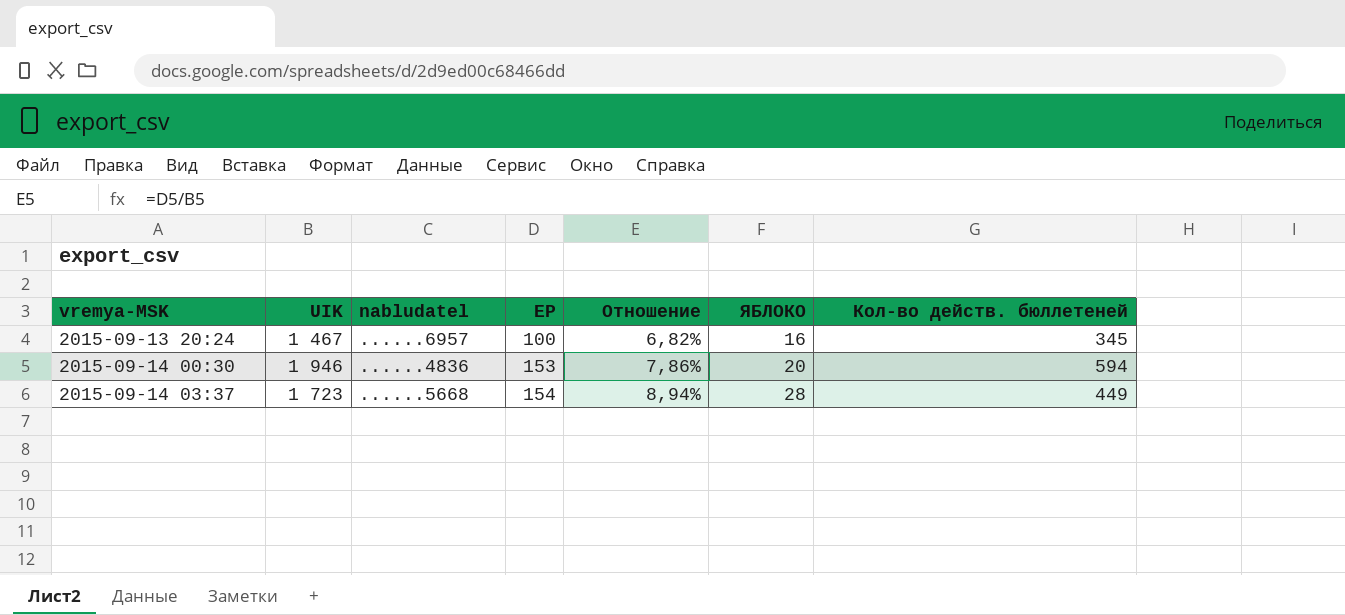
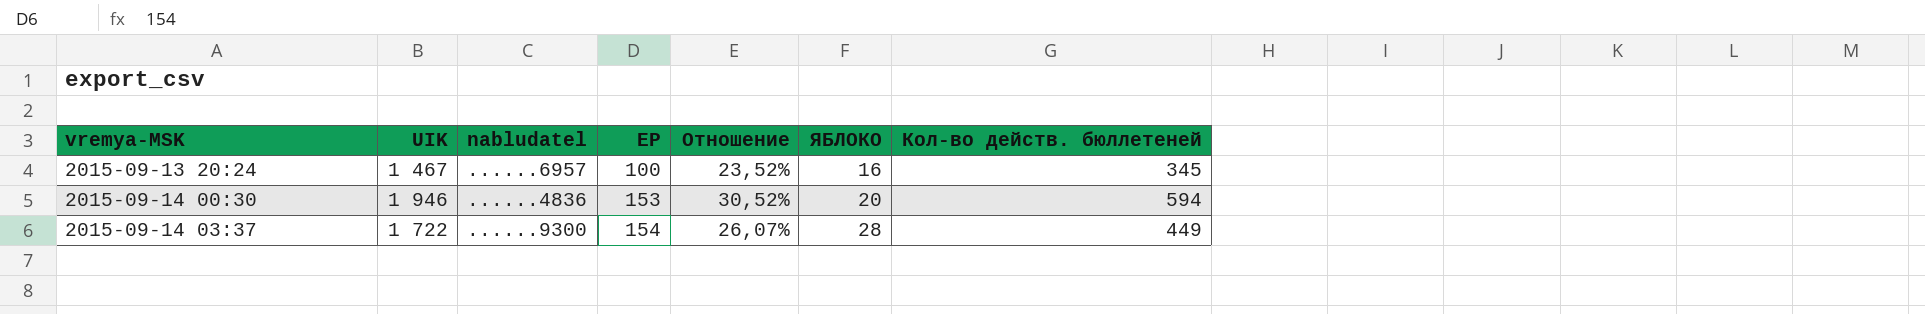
column Отношение | formula: [ЕР] / [UIK] -> [Кол-во действ. бюллетеней] / [UIK]
2015-09-14 03:37 | UIK: 1 723 -> 1 722
2015-09-14 03:37 | nabludatel: ......5668 -> ......9300

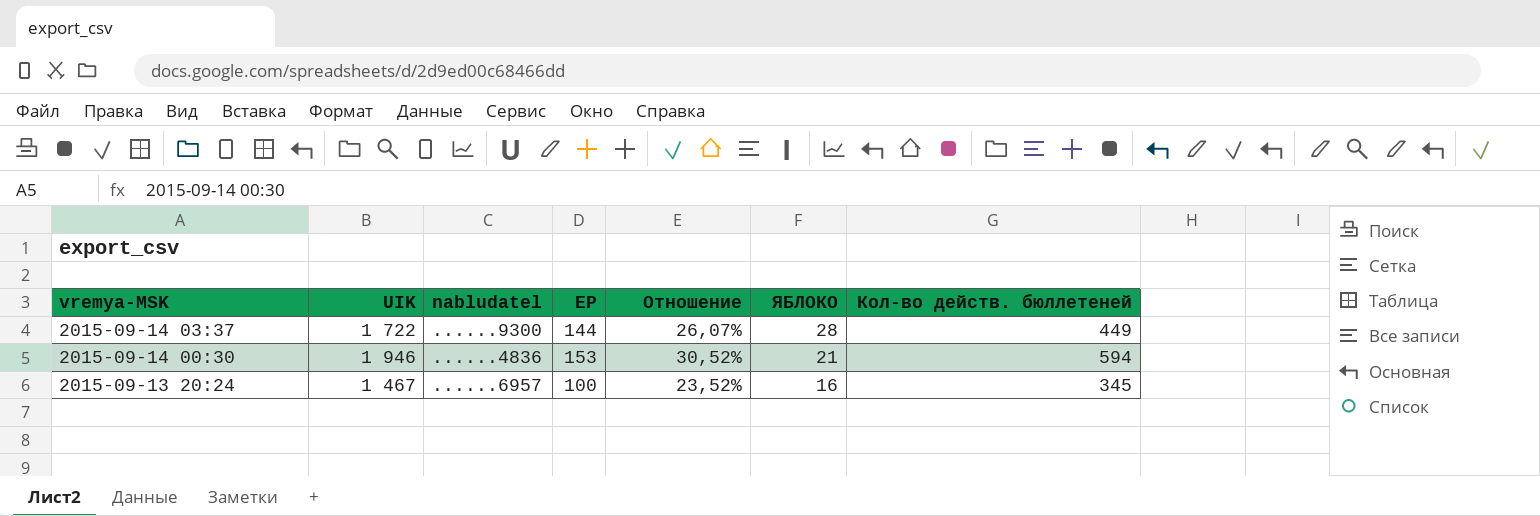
row order: vremya-MSK ascending -> vremya-MSK descending
2015-09-14 03:37 | ЕР: 154 -> 144
2015-09-14 00:30 | ЯБЛОКО: 20 -> 21

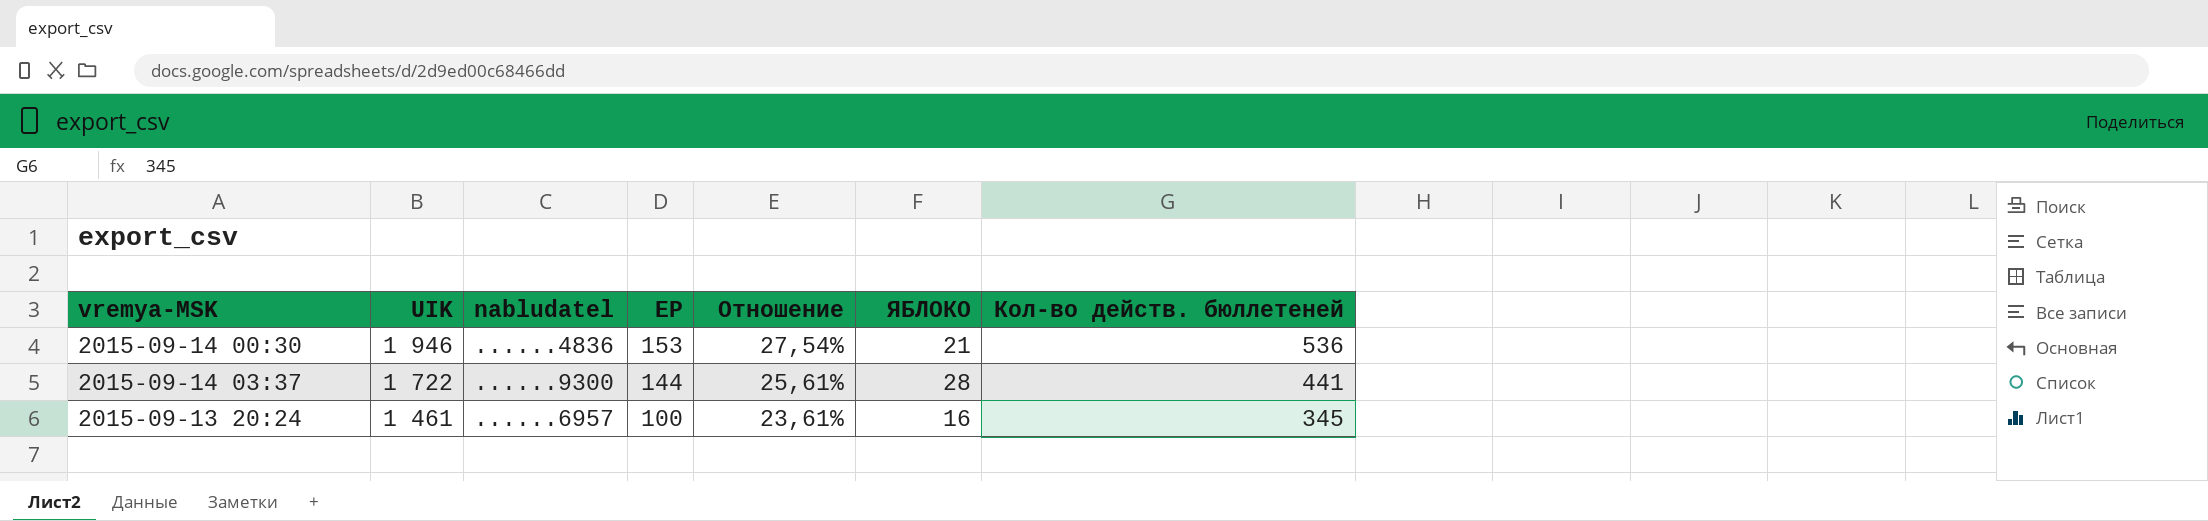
row order: vremya-MSK descending -> UIK descending
2015-09-14 00:30 | Отношение: 30,52% -> 27,54%
2015-09-14 00:30 | Кол-во действ. бюллетеней: 594 -> 536
2015-09-14 03:37 | Отношение: 26,07% -> 25,61%
2015-09-14 03:37 | Кол-во действ. бюллетеней: 449 -> 441
2015-09-13 20:24 | UIK: 1 467 -> 1 461
2015-09-13 20:24 | Отношение: 23,52% -> 23,61%

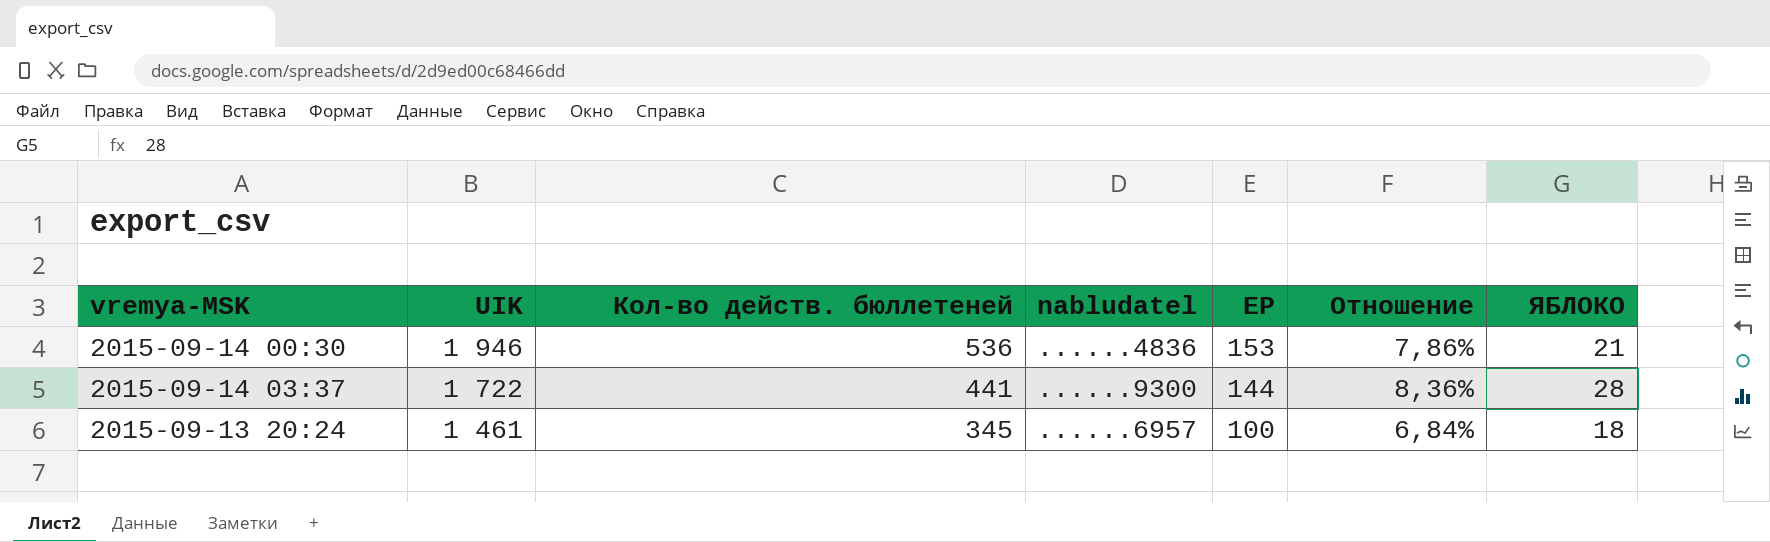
column Кол-во действ. бюллетеней | position: 7 -> 3
column Отношение | formula: [Кол-во действ. бюллетеней] / [UIK] -> [ЕР] / [UIK]
2015-09-13 20:24 | ЯБЛОКО: 16 -> 18

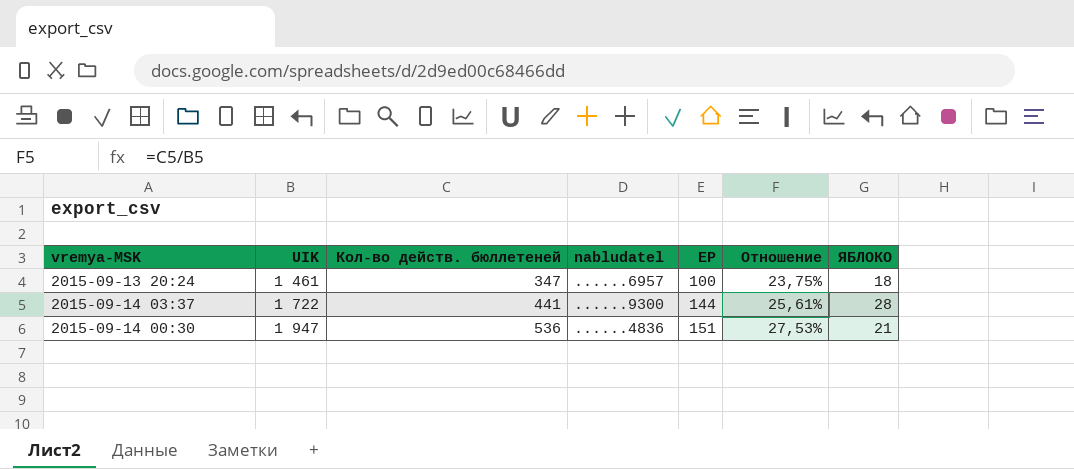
row order: UIK descending -> UIK ascending
column Отношение | formula: [ЕР] / [UIK] -> [Кол-во действ. бюллетеней] / [UIK]
2015-09-13 20:24 | Кол-во действ. бюллетеней: 345 -> 347
2015-09-14 00:30 | UIK: 1 946 -> 1 947
2015-09-14 00:30 | ЕР: 153 -> 151

